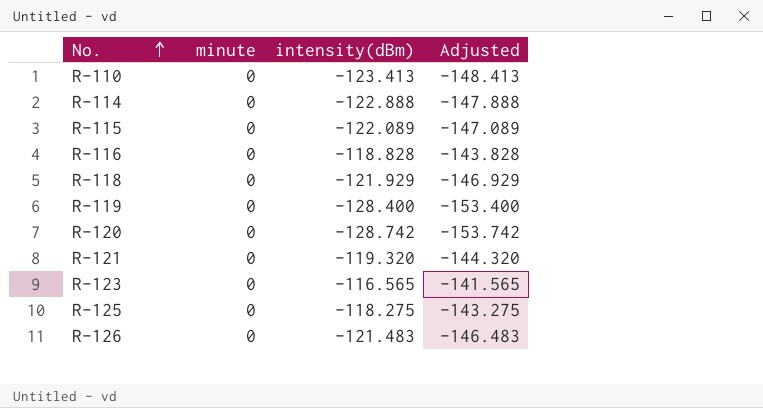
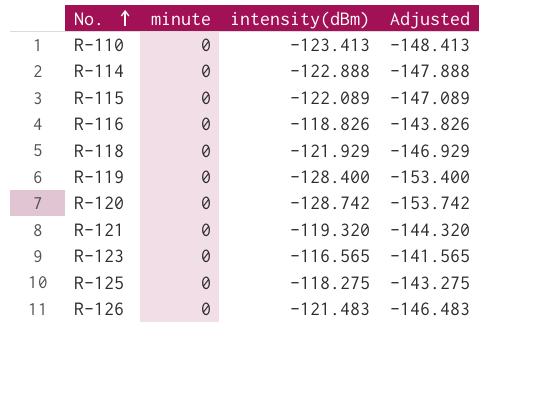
R-116 | intensity(dBm): -118.828 -> -118.826
R-116 | Adjusted: -143.828 -> -143.826

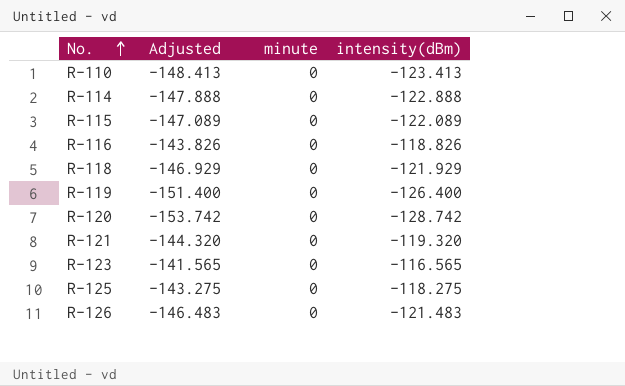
column Adjusted | position: 4 -> 2
R-119 | Adjusted: -153.400 -> -151.400
R-119 | intensity(dBm): -128.400 -> -126.400

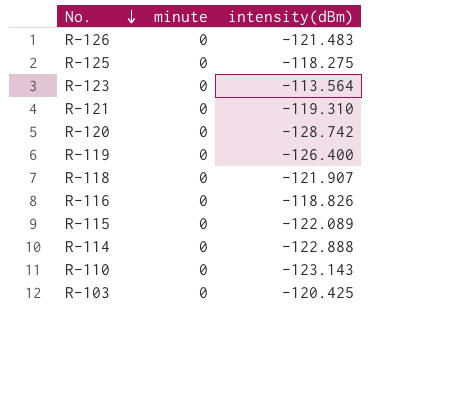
row order: No. ascending -> No. descending
column Adjusted | formula: [intensity(dBm)] - 25 -> none
R-123 | intensity(dBm): -116.565 -> -113.564
R-121 | intensity(dBm): -119.320 -> -119.310
R-118 | intensity(dBm): -121.929 -> -121.907
R-110 | intensity(dBm): -123.413 -> -123.143
row R-103: none -> 0 | -120.425

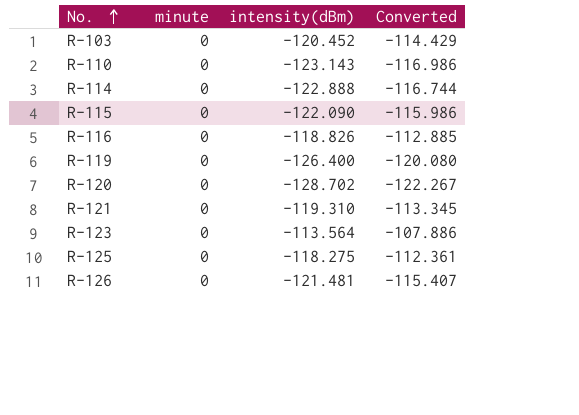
row order: No. descending -> No. ascending
column Converted | formula: none -> [intensity(dBm)] * 0.95
row R-118: 0 | -121.907 -> none
R-103 | intensity(dBm): -120.425 -> -120.452
R-115 | intensity(dBm): -122.089 -> -122.090
R-120 | intensity(dBm): -128.742 -> -128.702
R-126 | intensity(dBm): -121.483 -> -121.481

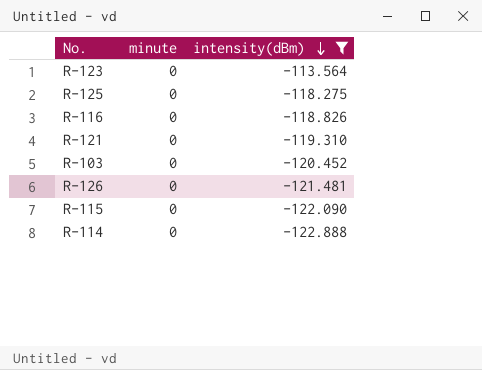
filter: none -> intensity(dBm) >= -122.888
row order: No. ascending -> intensity(dBm) descending
column Converted | formula: [intensity(dBm)] * 0.95 -> none

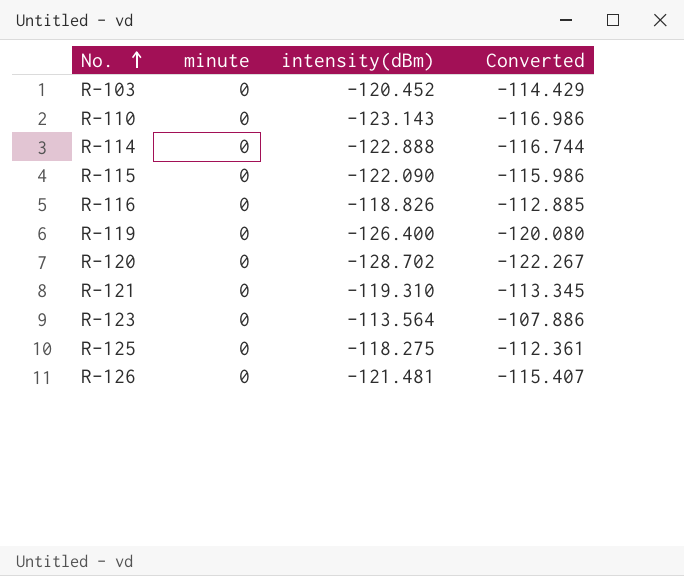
filter: intensity(dBm) >= -122.888 -> none
row order: intensity(dBm) descending -> No. ascending
column Converted | formula: none -> [intensity(dBm)] * 0.95

